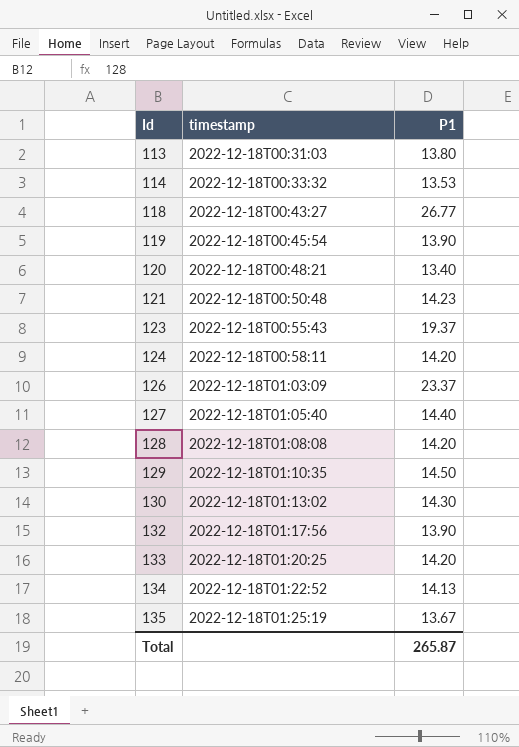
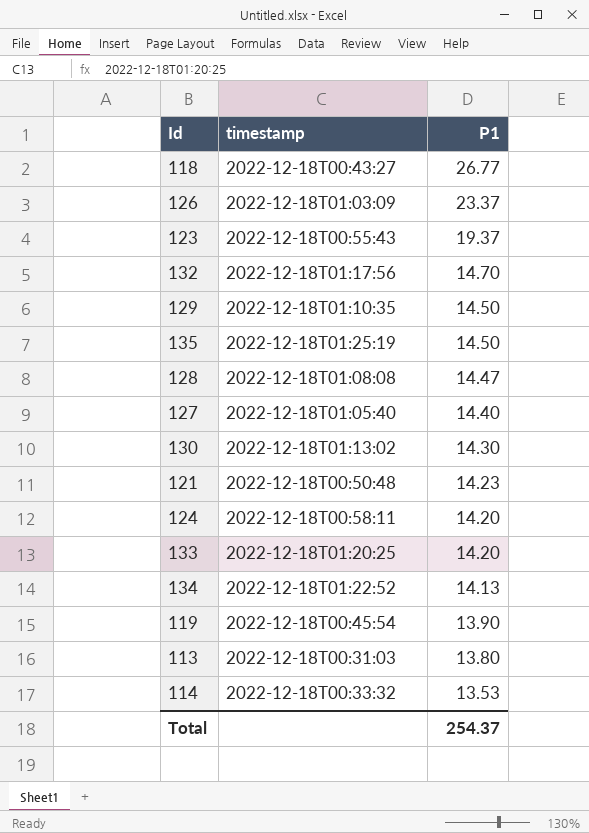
row order: Id ascending -> P1 descending
row 120: 2022-12-18T00:48:21 | 13.40 -> none
132 | P1: 13.90 -> 14.70
135 | P1: 13.67 -> 14.50
128 | P1: 14.20 -> 14.47
Total | P1: 265.87 -> 254.37

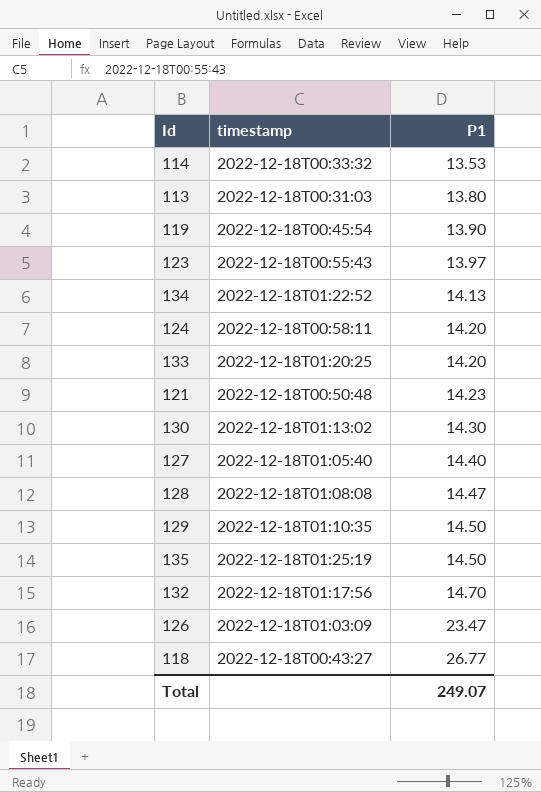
row order: P1 descending -> P1 ascending
123 | P1: 19.37 -> 13.97
126 | P1: 23.37 -> 23.47
Total | P1: 254.37 -> 249.07

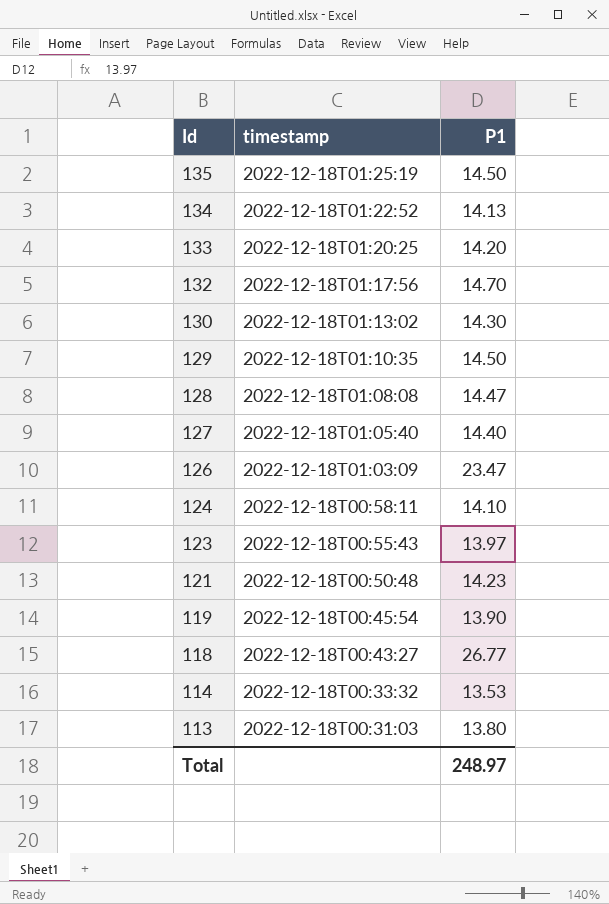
row order: P1 ascending -> Id descending
124 | P1: 14.20 -> 14.10
Total | P1: 249.07 -> 248.97

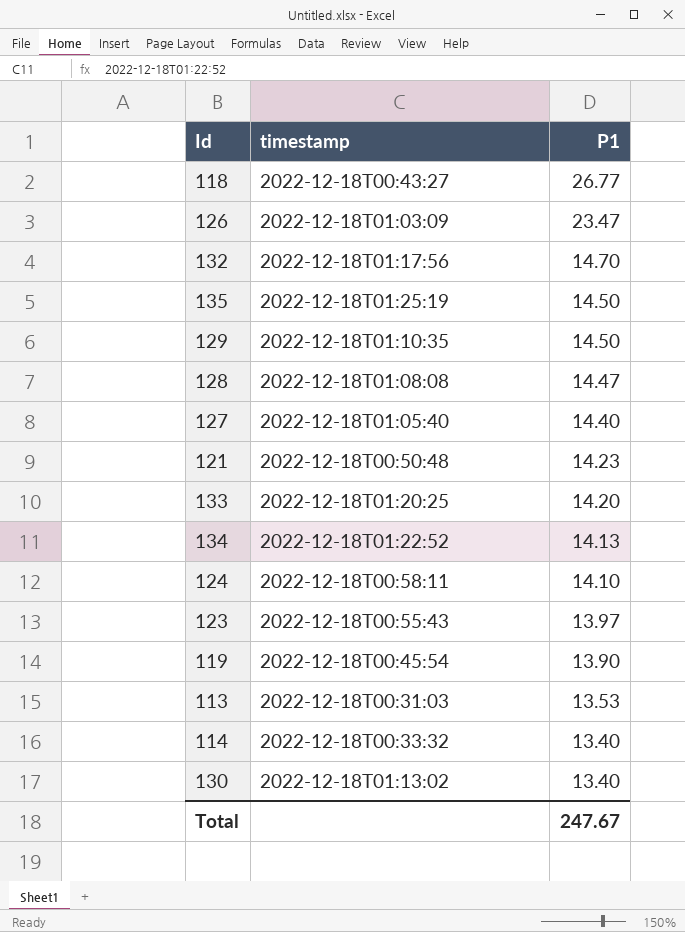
row order: Id descending -> P1 descending
113 | P1: 13.80 -> 13.53
114 | P1: 13.53 -> 13.40
130 | P1: 14.30 -> 13.40
Total | P1: 248.97 -> 247.67

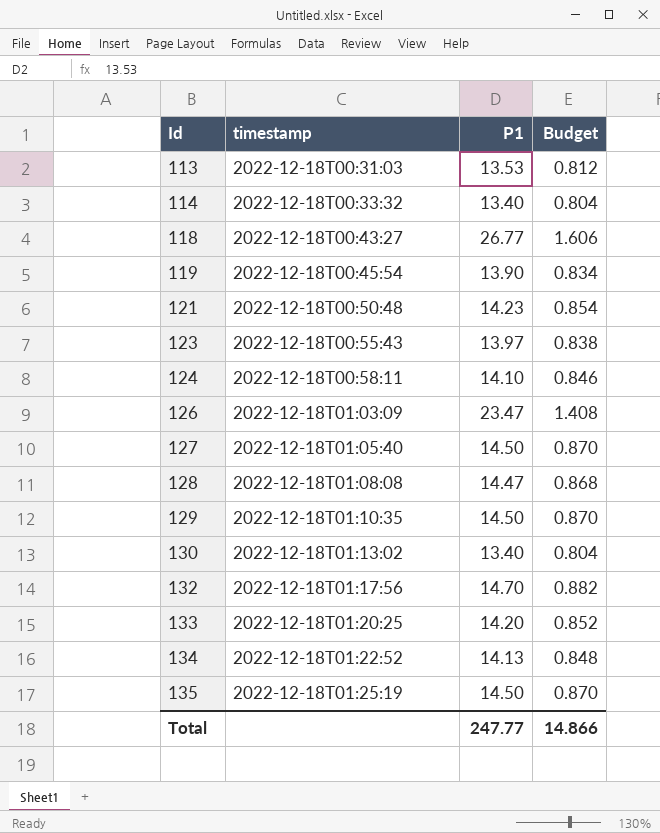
row order: P1 descending -> Id ascending
column Budget | formula: none -> [P1] * 0.06
127 | P1: 14.40 -> 14.50
Total | P1: 247.67 -> 247.77

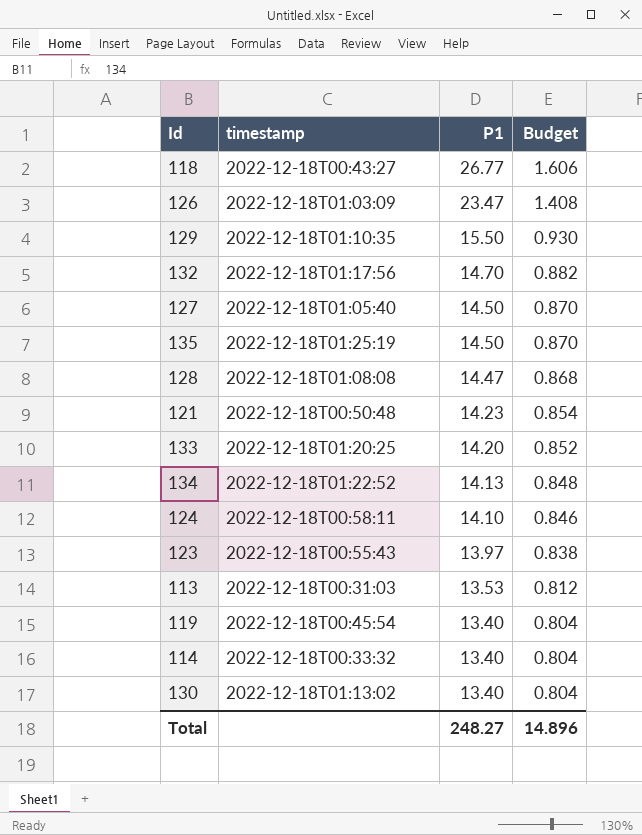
row order: Id ascending -> P1 descending
129 | P1: 14.50 -> 15.50
129 | Budget: 0.870 -> 0.930
119 | P1: 13.90 -> 13.40
119 | Budget: 0.834 -> 0.804
Total | P1: 247.77 -> 248.27
Total | Budget: 14.866 -> 14.896

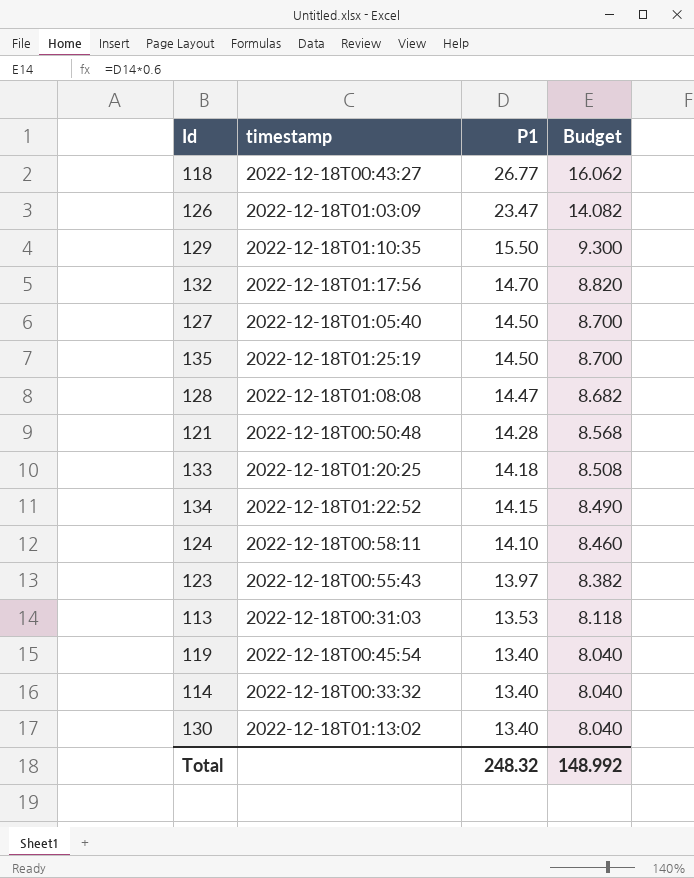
column Budget | formula: [P1] * 0.06 -> [P1] * 0.6
121 | P1: 14.23 -> 14.28
133 | P1: 14.20 -> 14.18
134 | P1: 14.13 -> 14.15
Total | P1: 248.27 -> 248.32
Total | Budget: 14.896 -> 148.992

